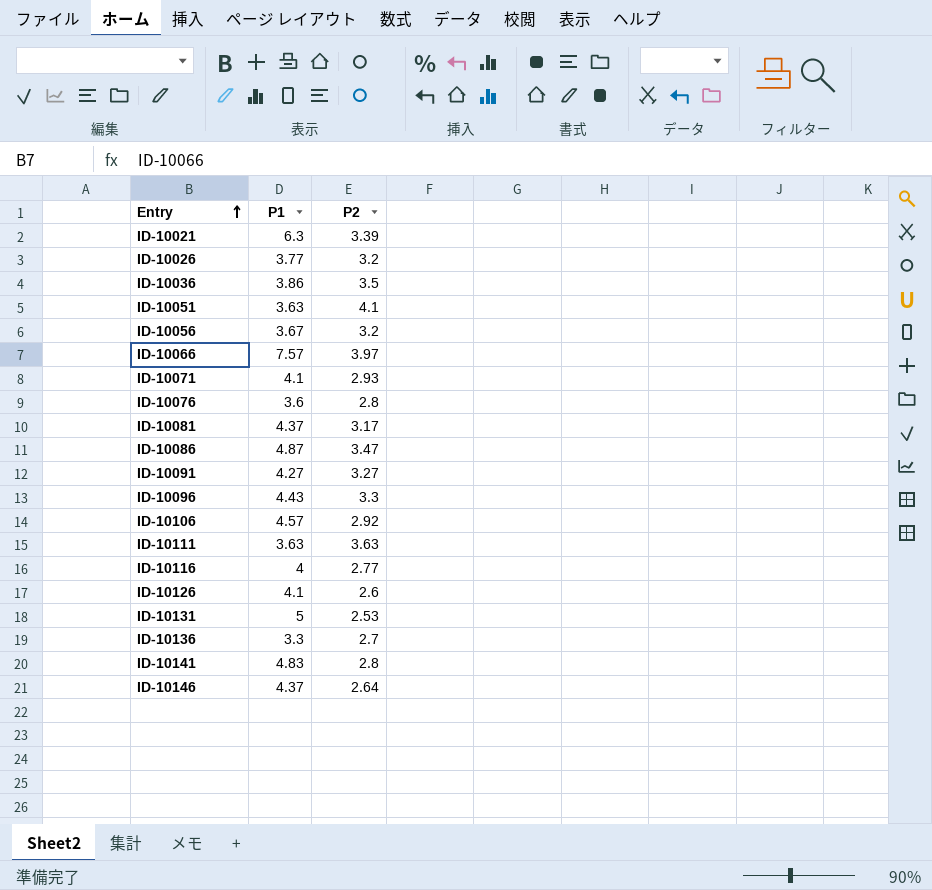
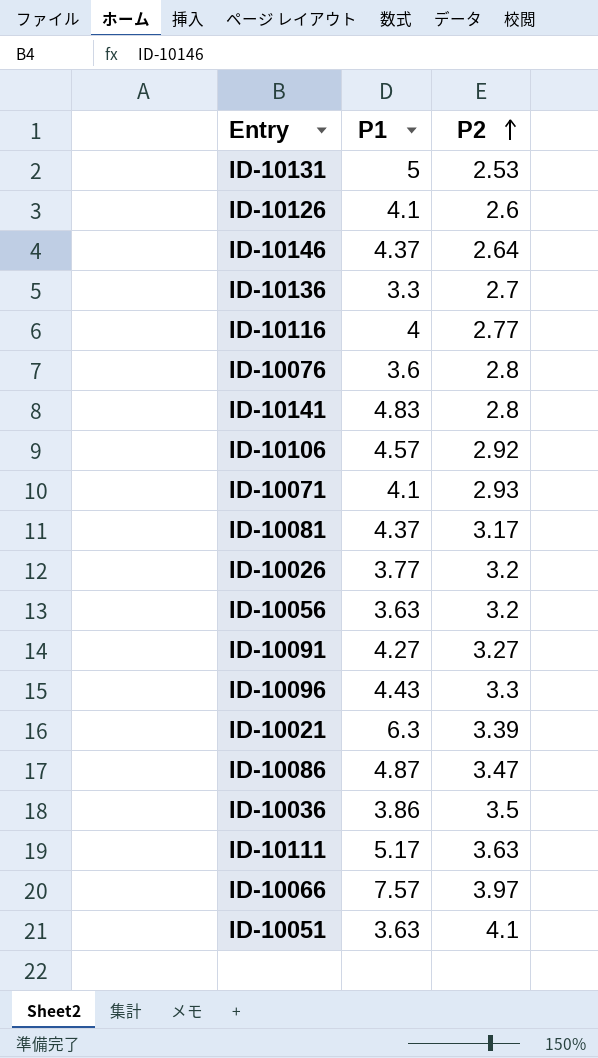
row order: Entry ascending -> P2 ascending
ID-10056 | P1: 3.67 -> 3.63
ID-10111 | P1: 3.63 -> 5.17

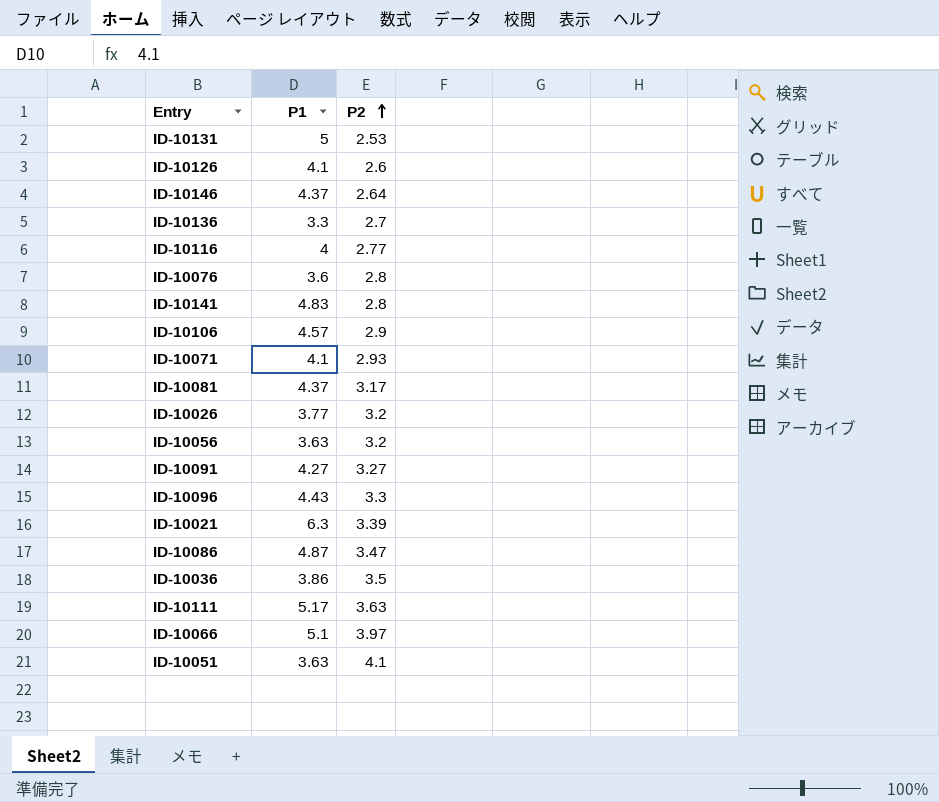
ID-10106 | P2: 2.92 -> 2.9
ID-10066 | P1: 7.57 -> 5.1

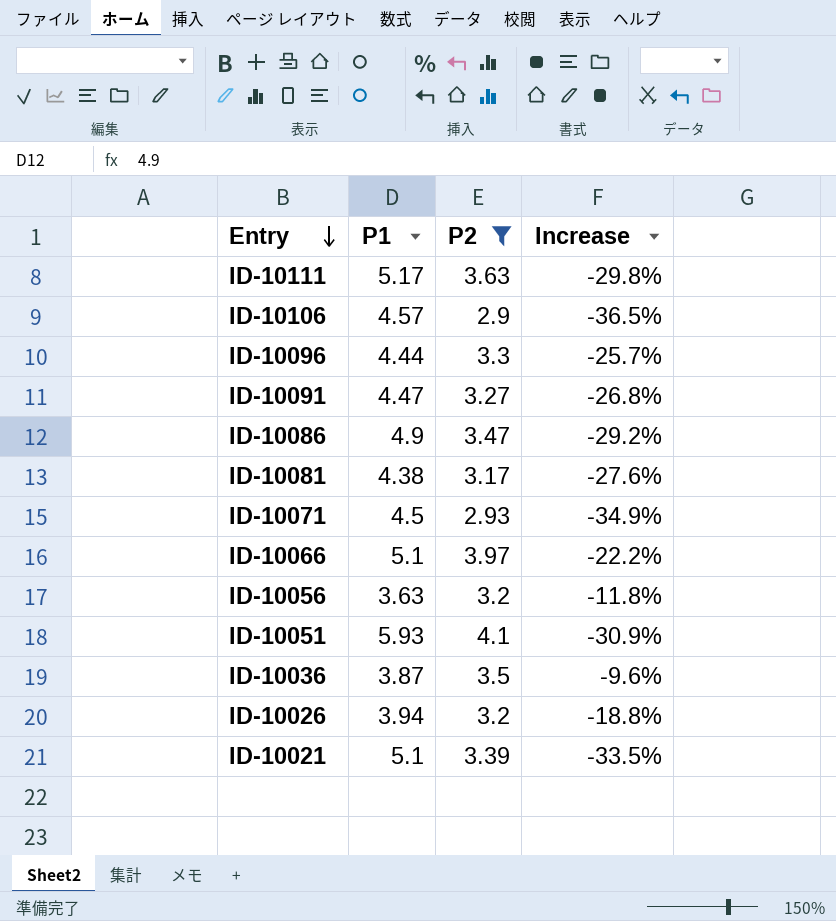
filter: none -> P2 >= 2.9
row order: P2 ascending -> Entry descending
column Increase | formula: none -> ([P2] - [P1]) / [P1]
ID-10096 | P1: 4.43 -> 4.44
ID-10091 | P1: 4.27 -> 4.47
ID-10086 | P1: 4.87 -> 4.9
ID-10081 | P1: 4.37 -> 4.38
ID-10071 | P1: 4.1 -> 4.5
ID-10051 | P1: 3.63 -> 5.93
ID-10036 | P1: 3.86 -> 3.87
ID-10026 | P1: 3.77 -> 3.94
ID-10021 | P1: 6.3 -> 5.1

